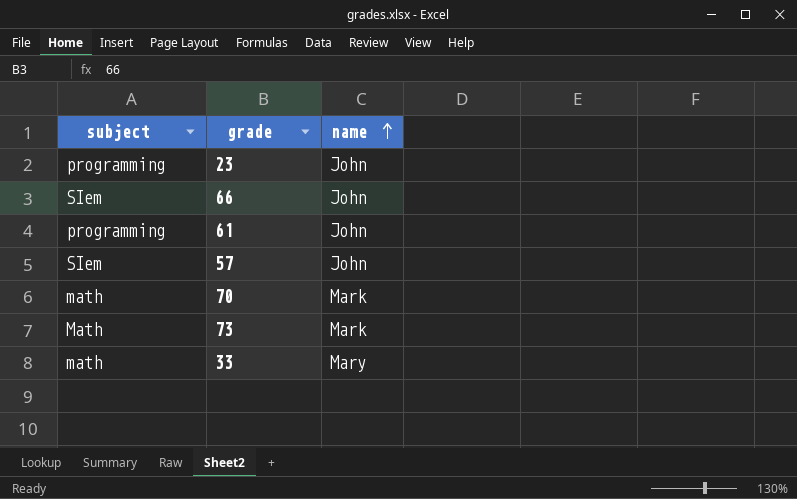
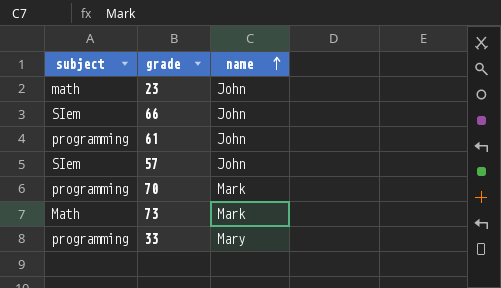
23 | subject: programming -> math
70 | subject: math -> programming
33 | subject: math -> programming

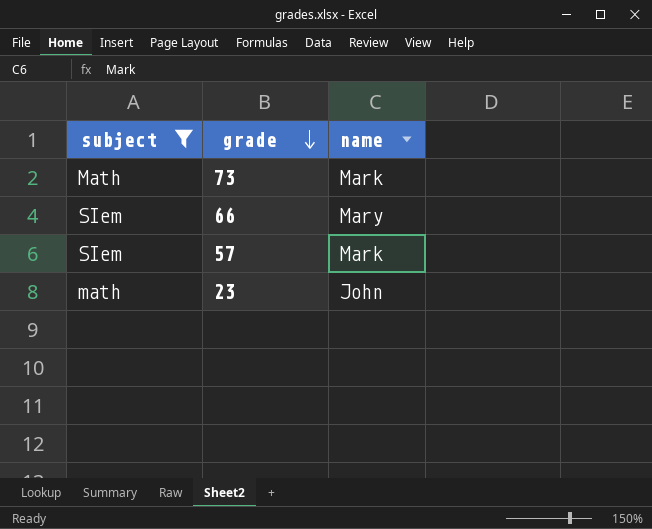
filter: none -> subject != programming
row order: name ascending -> grade descending
66 | name: John -> Mary
57 | name: John -> Mark

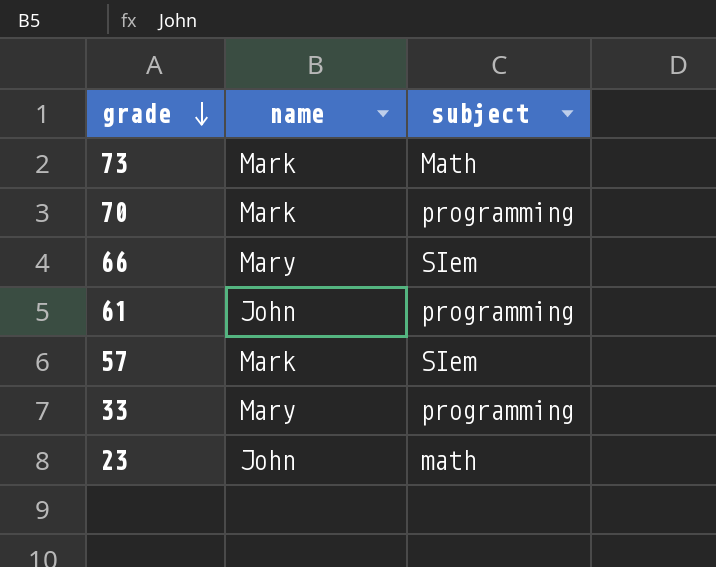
filter: subject != programming -> none
column subject | position: 1 -> 3

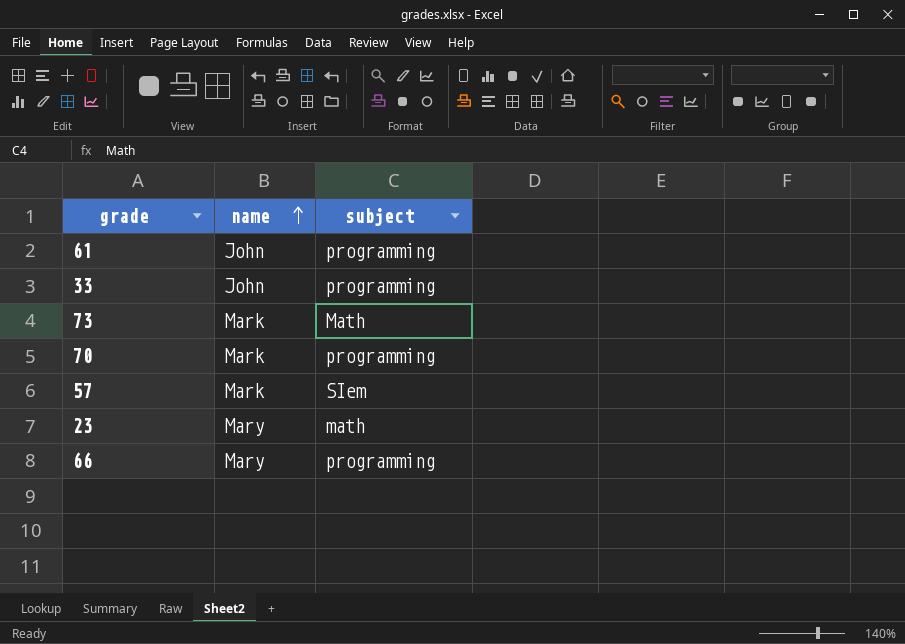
row order: grade descending -> name ascending
33 | name: Mary -> John
23 | name: John -> Mary
66 | subject: SIem -> programming

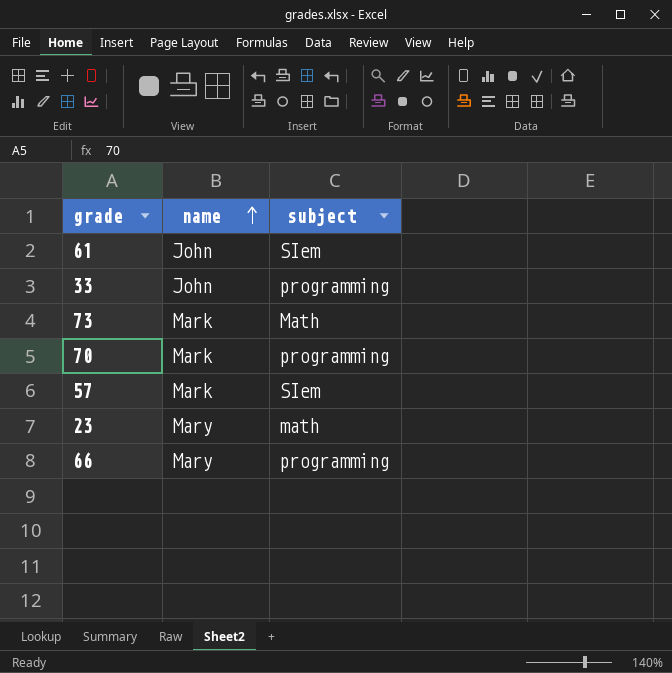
61 | subject: programming -> SIem

